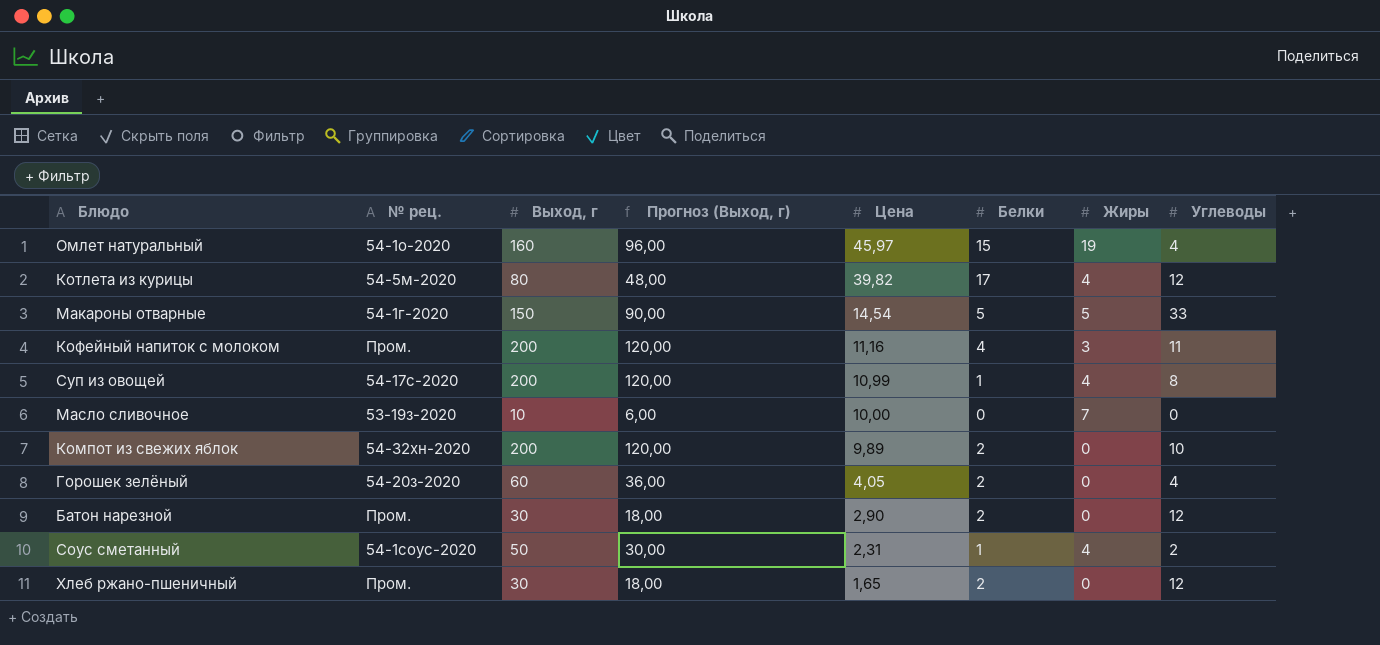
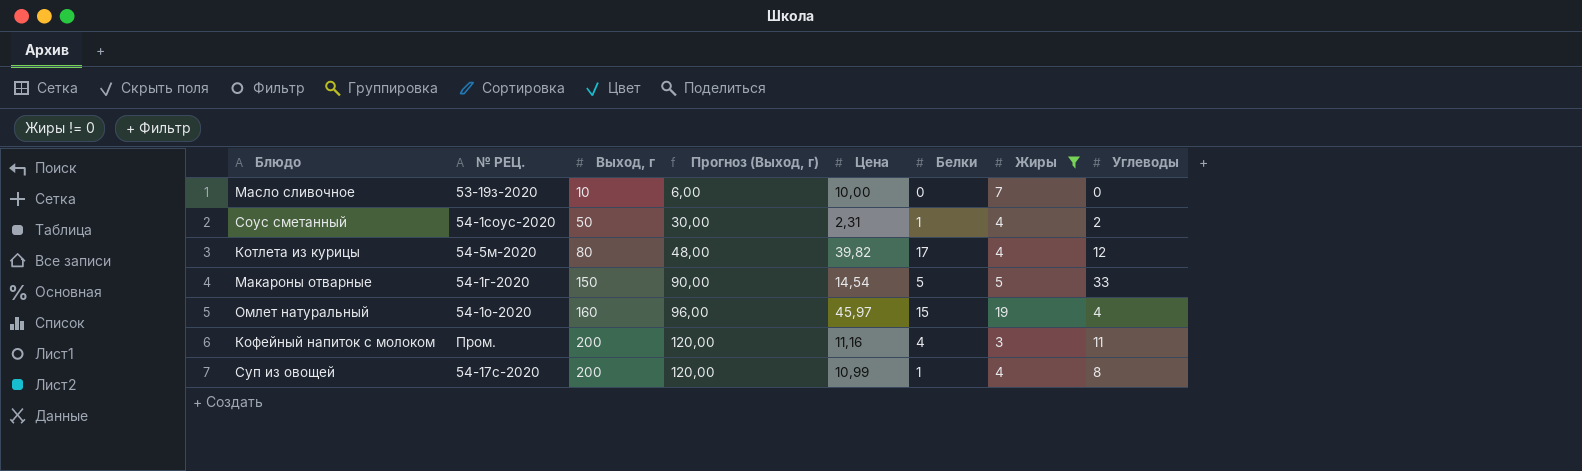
filter: none -> Жиры != 0
row order: Цена descending -> Выход, г ascending
column name: № рец. -> № РЕЦ.

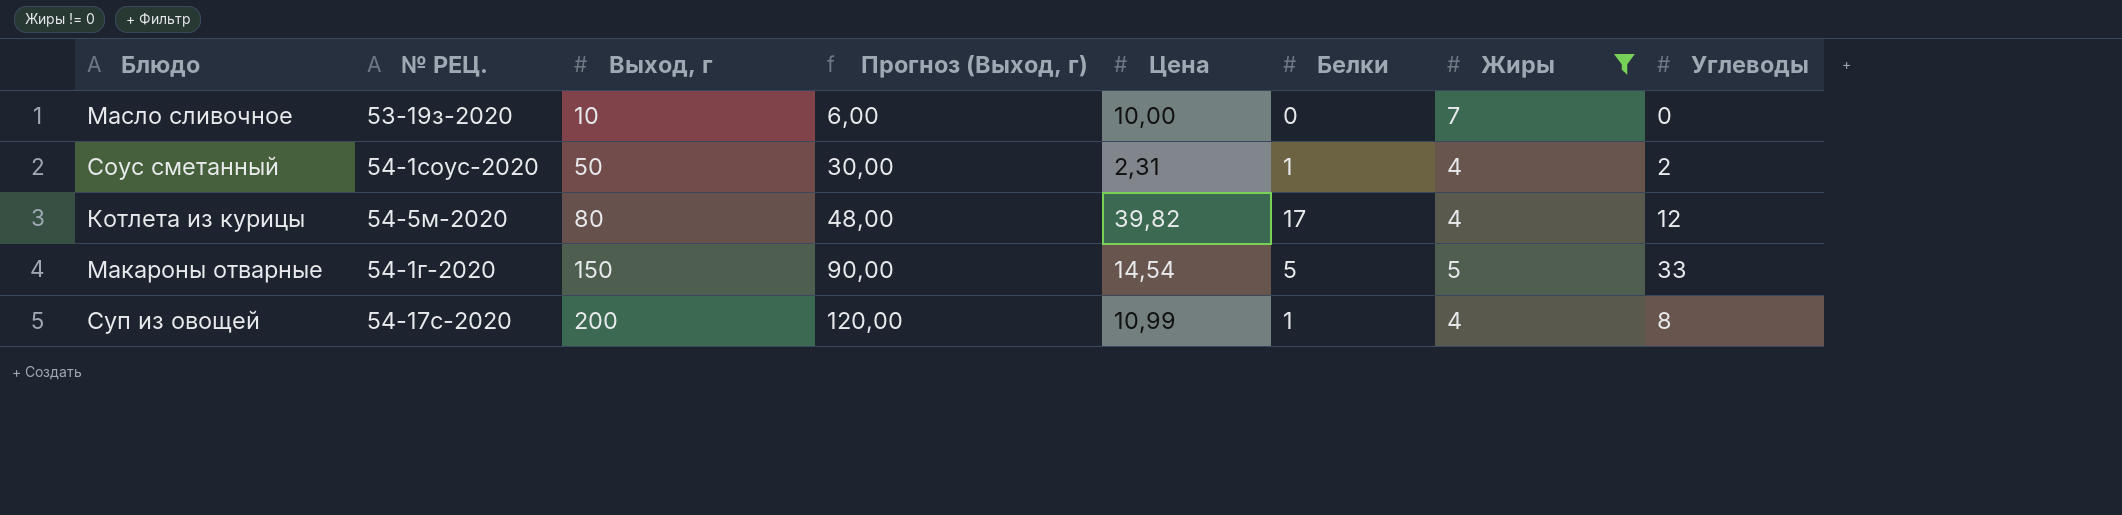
row Омлет натуральный: 54-1о-2020 | 160 | 96,00 | 45,97 | 15 | 19 | 4 -> none
row Кофейный напиток с молоком: Пром. | 200 | 120,00 | 11,16 | 4 | 3 | 11 -> none

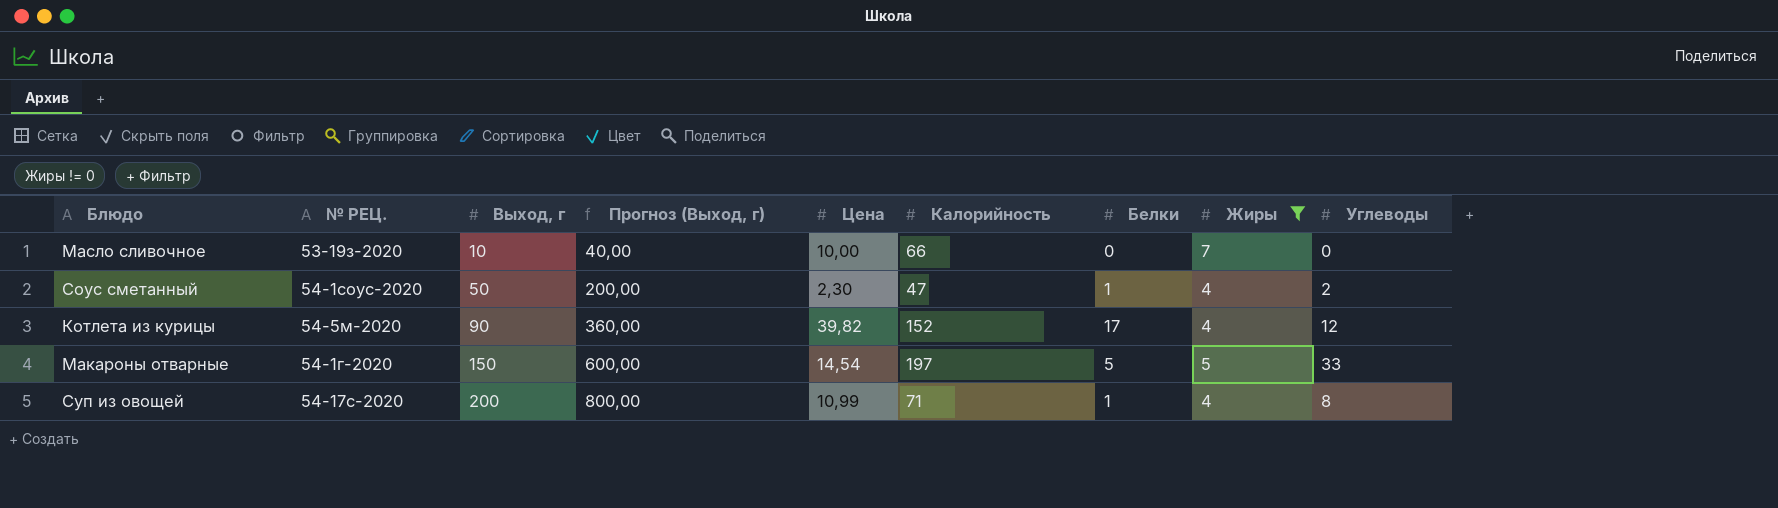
column Прогноз (Выход, г) | formula: [Выход, г] * 0,6 -> [Выход, г] * 4
column Калорийность | position: none -> 6
Соус сметанный | Цена: 2,31 -> 2,30
Котлета из курицы | Выход, г: 80 -> 90

